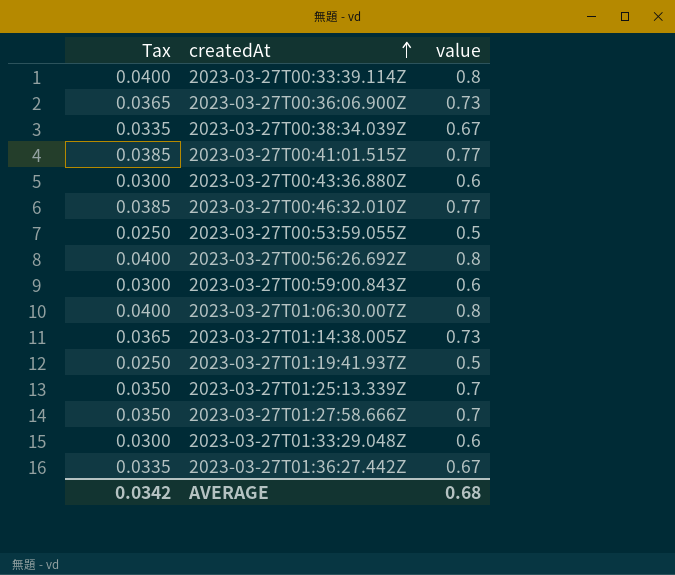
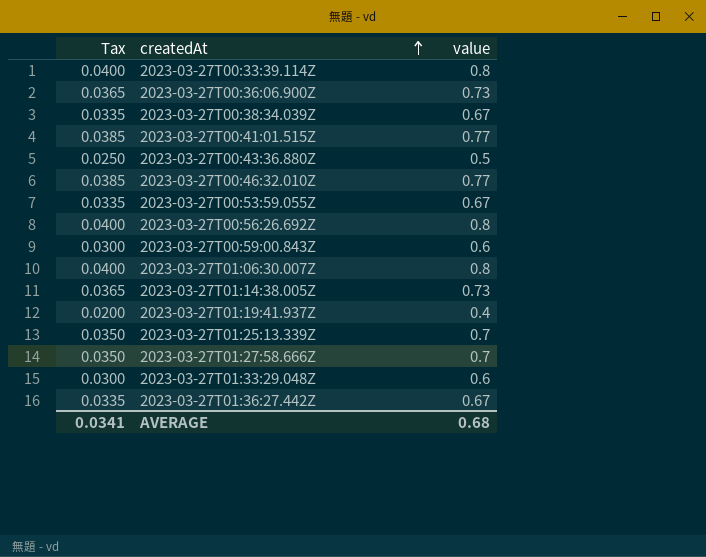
2023-03-27T00:43:36.880Z | Tax: 0.0300 -> 0.0250
2023-03-27T00:43:36.880Z | value: 0.6 -> 0.5
2023-03-27T00:53:59.055Z | Tax: 0.0250 -> 0.0335
2023-03-27T00:53:59.055Z | value: 0.5 -> 0.67
2023-03-27T01:19:41.937Z | Tax: 0.0250 -> 0.0200
2023-03-27T01:19:41.937Z | value: 0.5 -> 0.4
AVERAGE | Tax: 0.0342 -> 0.0341

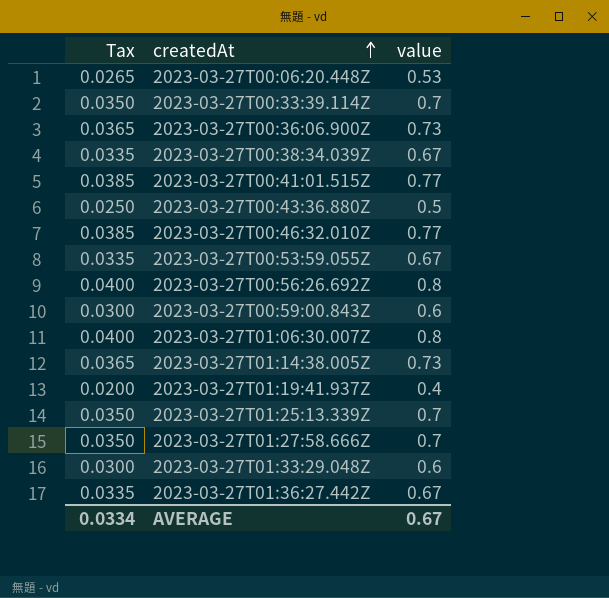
row 2023-03-27T00:06:20.448Z: none -> 0.0265 | 0.53
2023-03-27T00:33:39.114Z | Tax: 0.0400 -> 0.0350
2023-03-27T00:33:39.114Z | value: 0.8 -> 0.7
AVERAGE | Tax: 0.0341 -> 0.0334
AVERAGE | value: 0.68 -> 0.67

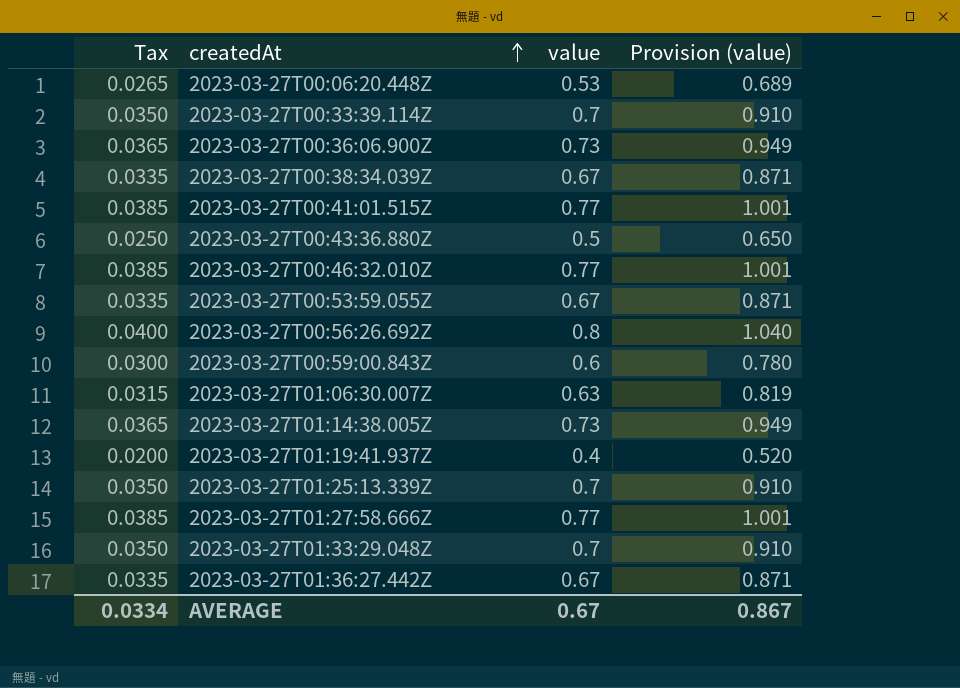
column Provision (value) | formula: none -> [value] * 1.3
2023-03-27T01:06:30.007Z | Tax: 0.0400 -> 0.0315
2023-03-27T01:06:30.007Z | value: 0.8 -> 0.63
2023-03-27T01:27:58.666Z | Tax: 0.0350 -> 0.0385
2023-03-27T01:27:58.666Z | value: 0.7 -> 0.77
2023-03-27T01:33:29.048Z | Tax: 0.0300 -> 0.0350
2023-03-27T01:33:29.048Z | value: 0.6 -> 0.7

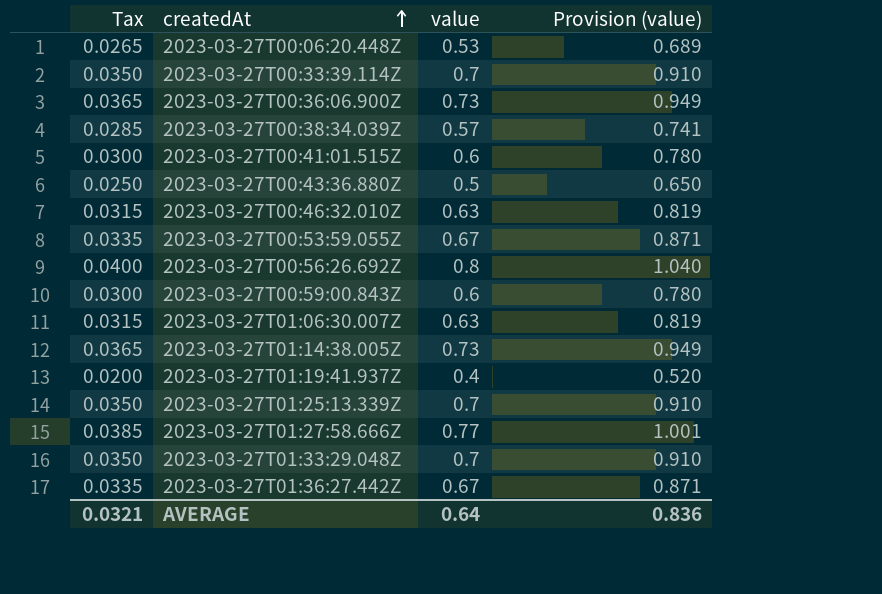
2023-03-27T00:38:34.039Z | Tax: 0.0335 -> 0.0285
2023-03-27T00:38:34.039Z | value: 0.67 -> 0.57
2023-03-27T00:38:34.039Z | Provision (value): 0.871 -> 0.741
2023-03-27T00:41:01.515Z | Tax: 0.0385 -> 0.0300
2023-03-27T00:41:01.515Z | value: 0.77 -> 0.6
2023-03-27T00:41:01.515Z | Provision (value): 1.001 -> 0.780
2023-03-27T00:46:32.010Z | Tax: 0.0385 -> 0.0315
2023-03-27T00:46:32.010Z | value: 0.77 -> 0.63
2023-03-27T00:46:32.010Z | Provision (value): 1.001 -> 0.819
AVERAGE | Tax: 0.0334 -> 0.0321
AVERAGE | value: 0.67 -> 0.64
AVERAGE | Provision (value): 0.867 -> 0.836

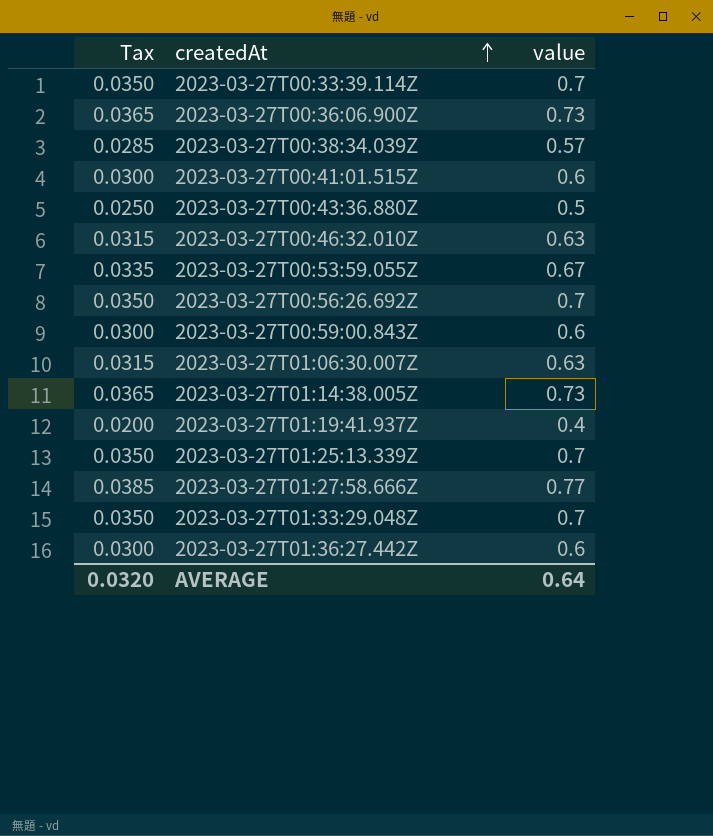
column Provision (value) | formula: [value] * 1.3 -> none
row 2023-03-27T00:06:20.448Z: 0.0265 | 0.53 | 0.689 -> none
2023-03-27T00:56:26.692Z | Tax: 0.0400 -> 0.0350
2023-03-27T00:56:26.692Z | value: 0.8 -> 0.7
2023-03-27T01:36:27.442Z | Tax: 0.0335 -> 0.0300
2023-03-27T01:36:27.442Z | value: 0.67 -> 0.6
AVERAGE | Tax: 0.0321 -> 0.0320

